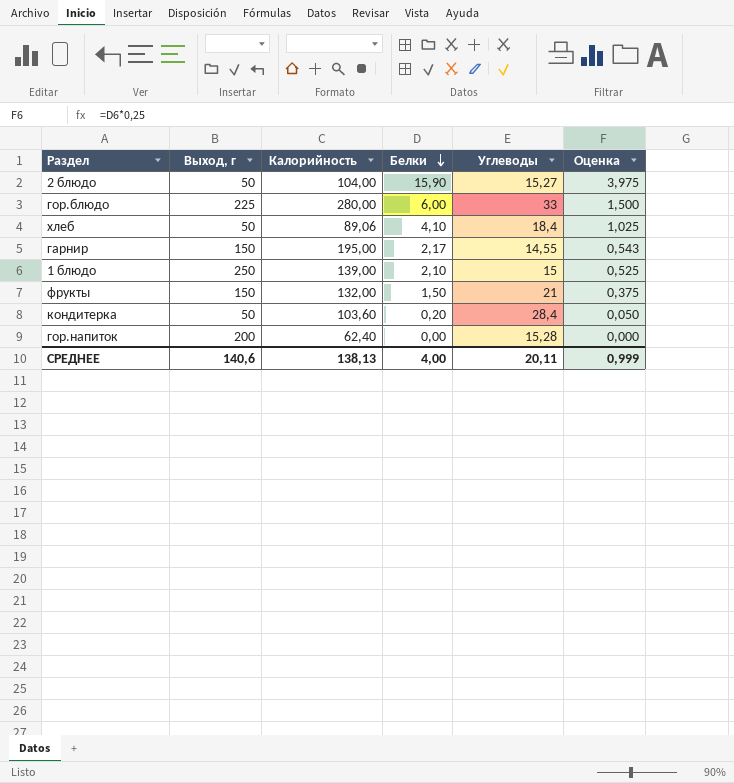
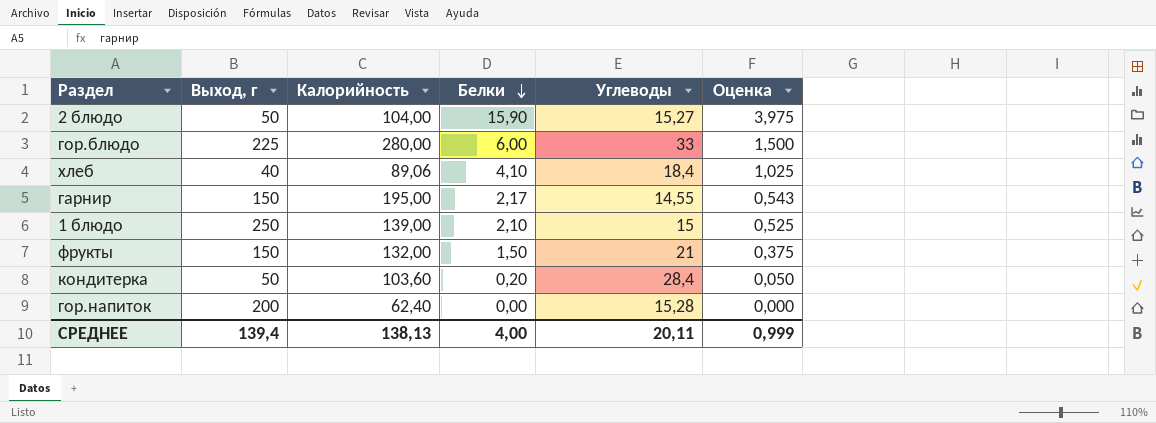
хлеб | Выход, г: 50 -> 40
СРЕДНЕЕ | Выход, г: 140,6 -> 139,4

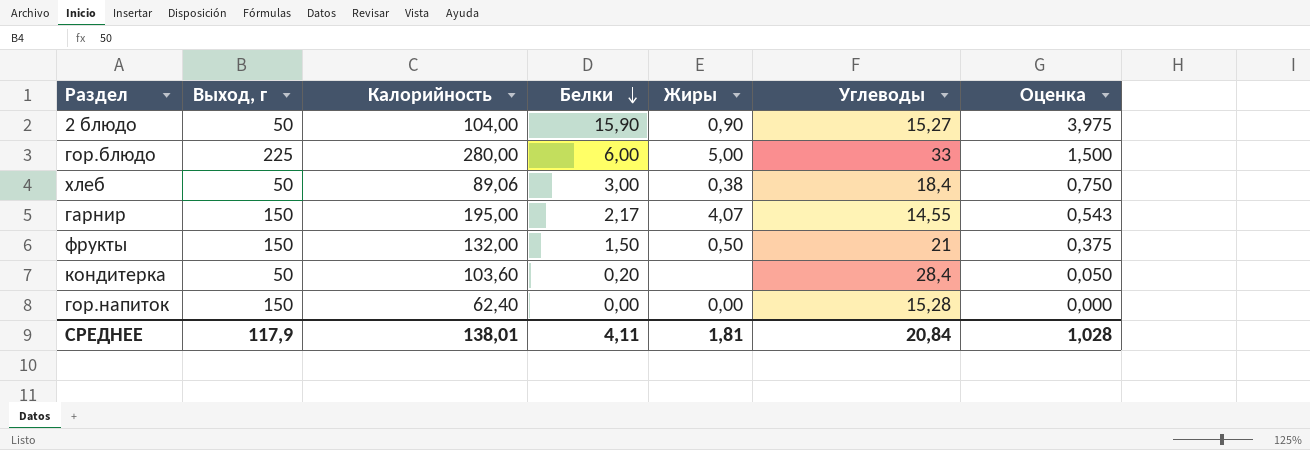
column Жиры | position: none -> 5
row 1 блюдо: 250 | 139,00 | 2,10 | 15 | 0,525 -> none
хлеб | Выход, г: 40 -> 50
хлеб | Белки: 4,10 -> 3,00
хлеб | Оценка: 1,025 -> 0,750
гор.напиток | Выход, г: 200 -> 150
СРЕДНЕЕ | Выход, г: 139,4 -> 117,9
СРЕДНЕЕ | Калорийность: 138,13 -> 138,01
СРЕДНЕЕ | Белки: 4,00 -> 4,11
СРЕДНЕЕ | Углеводы: 20,11 -> 20,84
СРЕДНЕЕ | Оценка: 0,999 -> 1,028

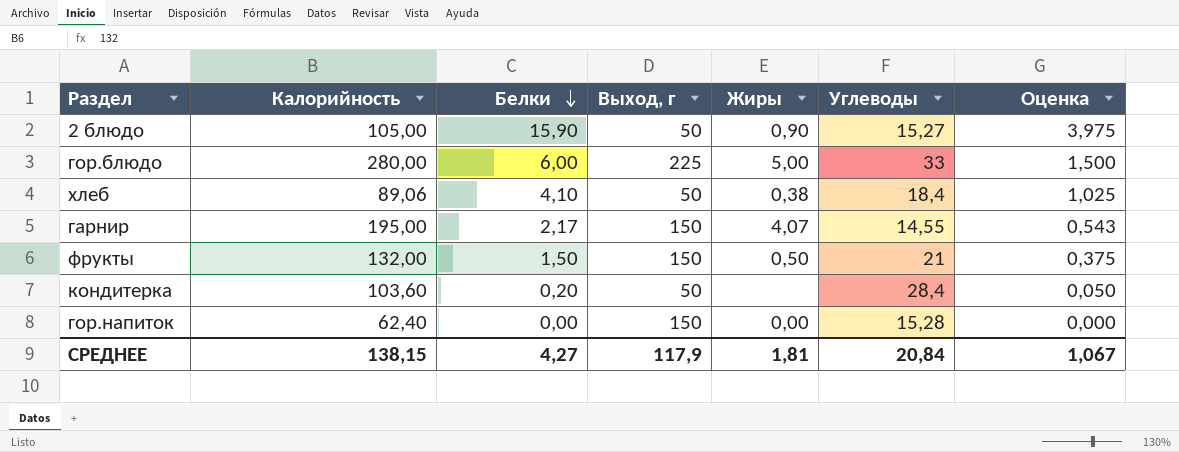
column Выход, г | position: 2 -> 4
2 блюдо | Калорийность: 104,00 -> 105,00
хлеб | Белки: 3,00 -> 4,10
хлеб | Оценка: 0,750 -> 1,025
СРЕДНЕЕ | Калорийность: 138,01 -> 138,15
СРЕДНЕЕ | Белки: 4,11 -> 4,27
СРЕДНЕЕ | Оценка: 1,028 -> 1,067

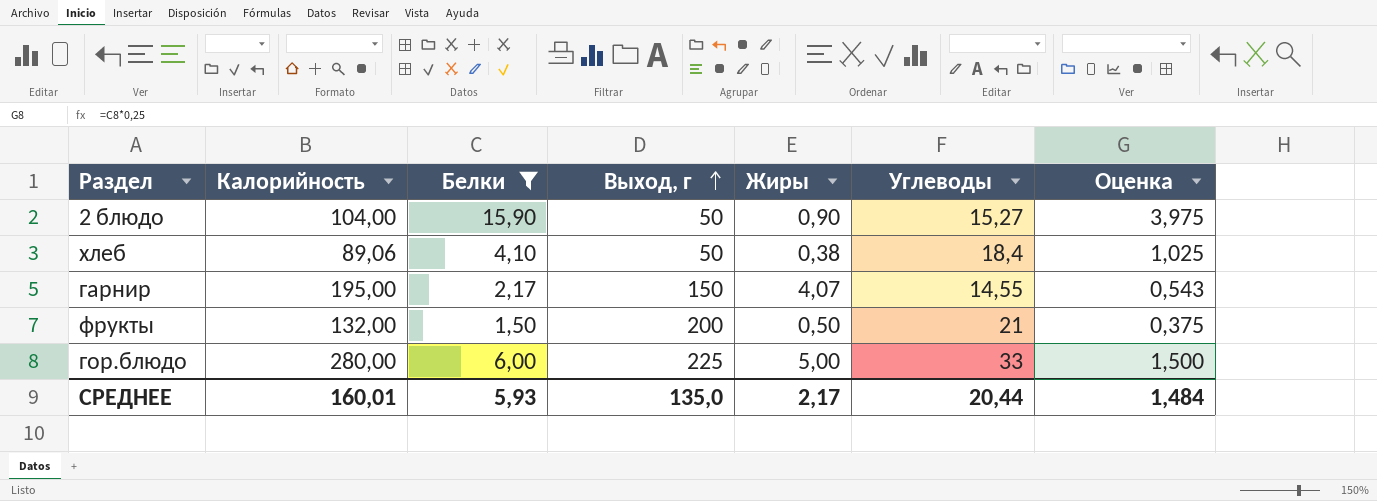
filter: none -> Белки >= 1,50
row order: Белки descending -> Выход, г ascending
2 блюдо | Калорийность: 105,00 -> 104,00
фрукты | Выход, г: 150 -> 200
СРЕДНЕЕ | Калорийность: 138,15 -> 160,01
СРЕДНЕЕ | Белки: 4,27 -> 5,93
СРЕДНЕЕ | Выход, г: 117,9 -> 135,0
СРЕДНЕЕ | Жиры: 1,81 -> 2,17
СРЕДНЕЕ | Углеводы: 20,84 -> 20,44
СРЕДНЕЕ | Оценка: 1,067 -> 1,484

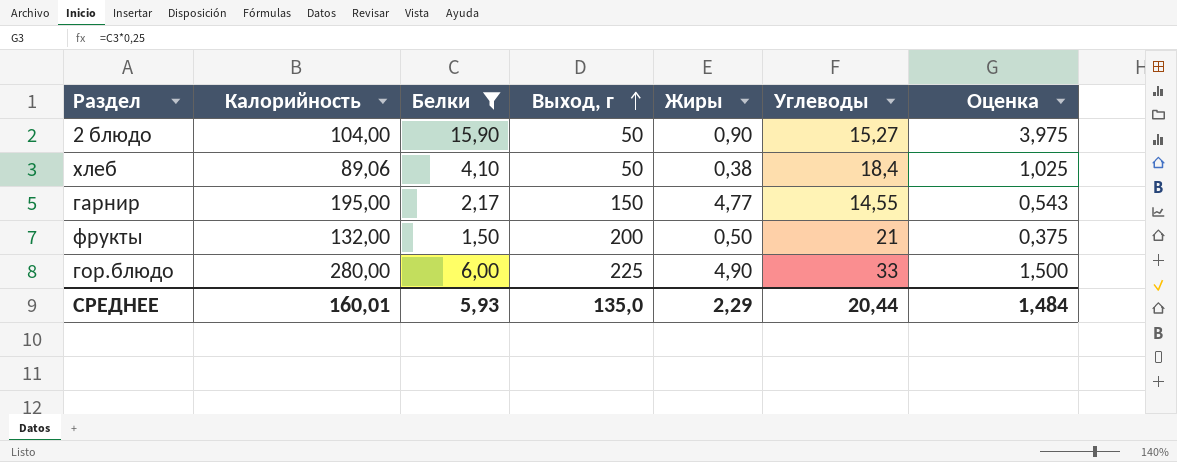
гарнир | Жиры: 4,07 -> 4,77
гор.блюдо | Жиры: 5,00 -> 4,90
СРЕДНЕЕ | Жиры: 2,17 -> 2,29

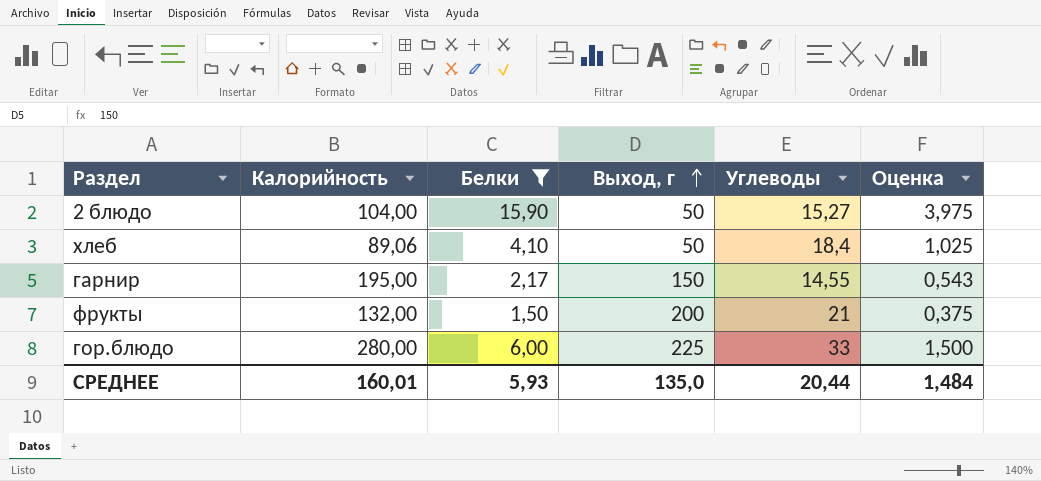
column Жиры | position: 5 -> none

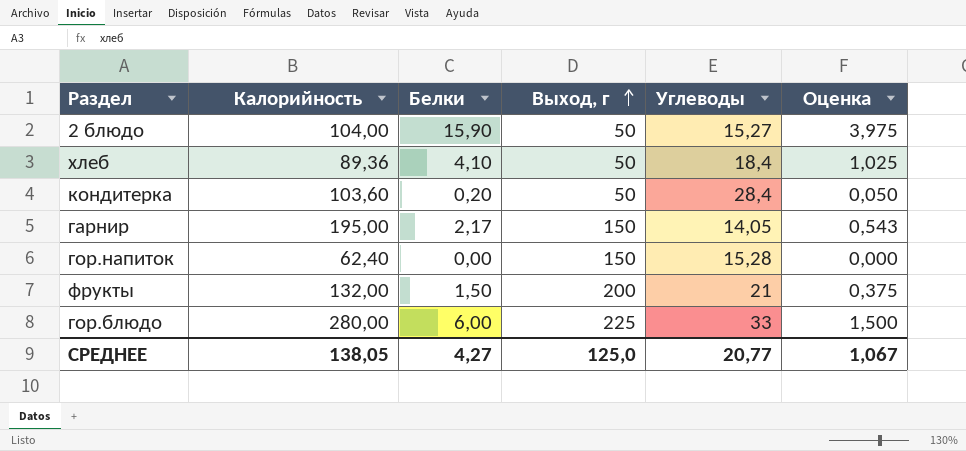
filter: Белки >= 1,50 -> none
хлеб | Калорийность: 89,06 -> 89,36
гарнир | Углеводы: 14,55 -> 14,05
СРЕДНЕЕ | Калорийность: 160,01 -> 138,05
СРЕДНЕЕ | Белки: 5,93 -> 4,27
СРЕДНЕЕ | Выход, г: 135,0 -> 125,0
СРЕДНЕЕ | Углеводы: 20,44 -> 20,77
СРЕДНЕЕ | Оценка: 1,484 -> 1,067

